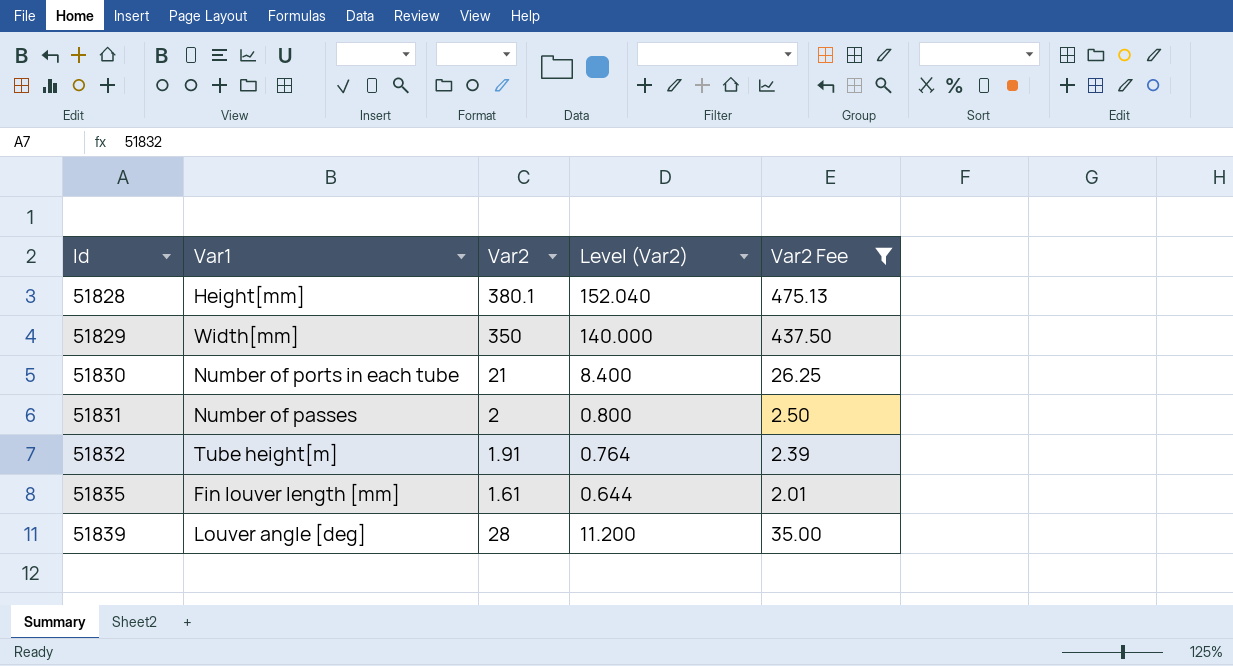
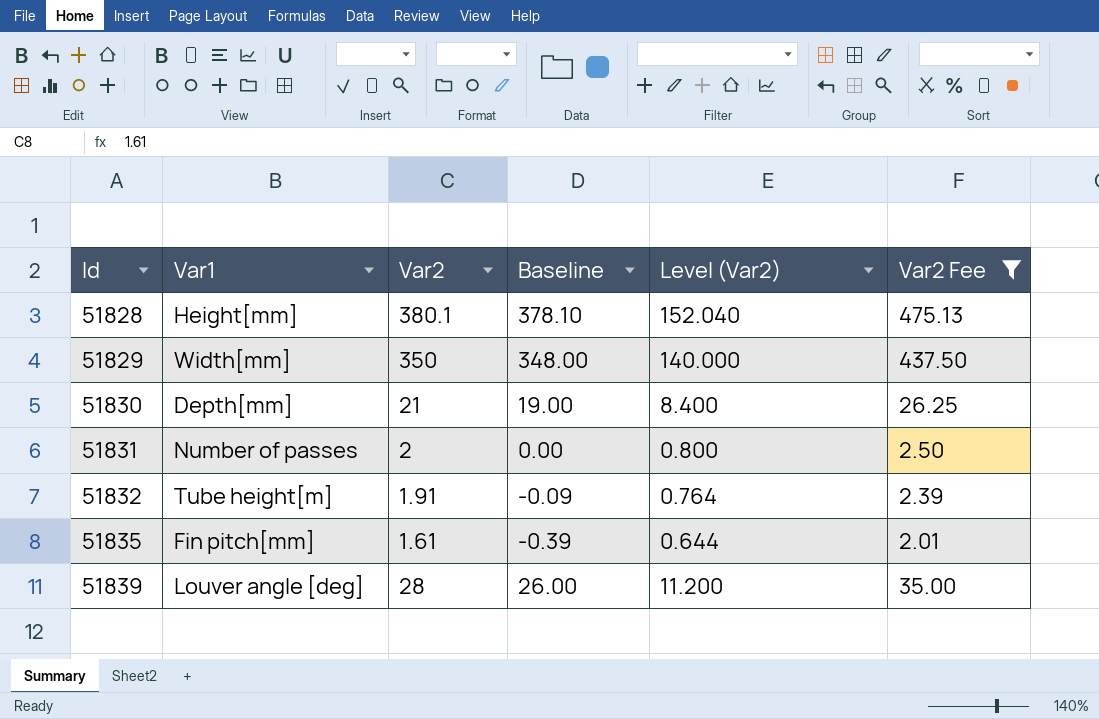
column Baseline | formula: none -> [Var2] - 2
51830 | Var1: Number of ports in each tube -> Depth[mm]
51835 | Var1: Fin louver length [mm] -> Fin pitch[mm]

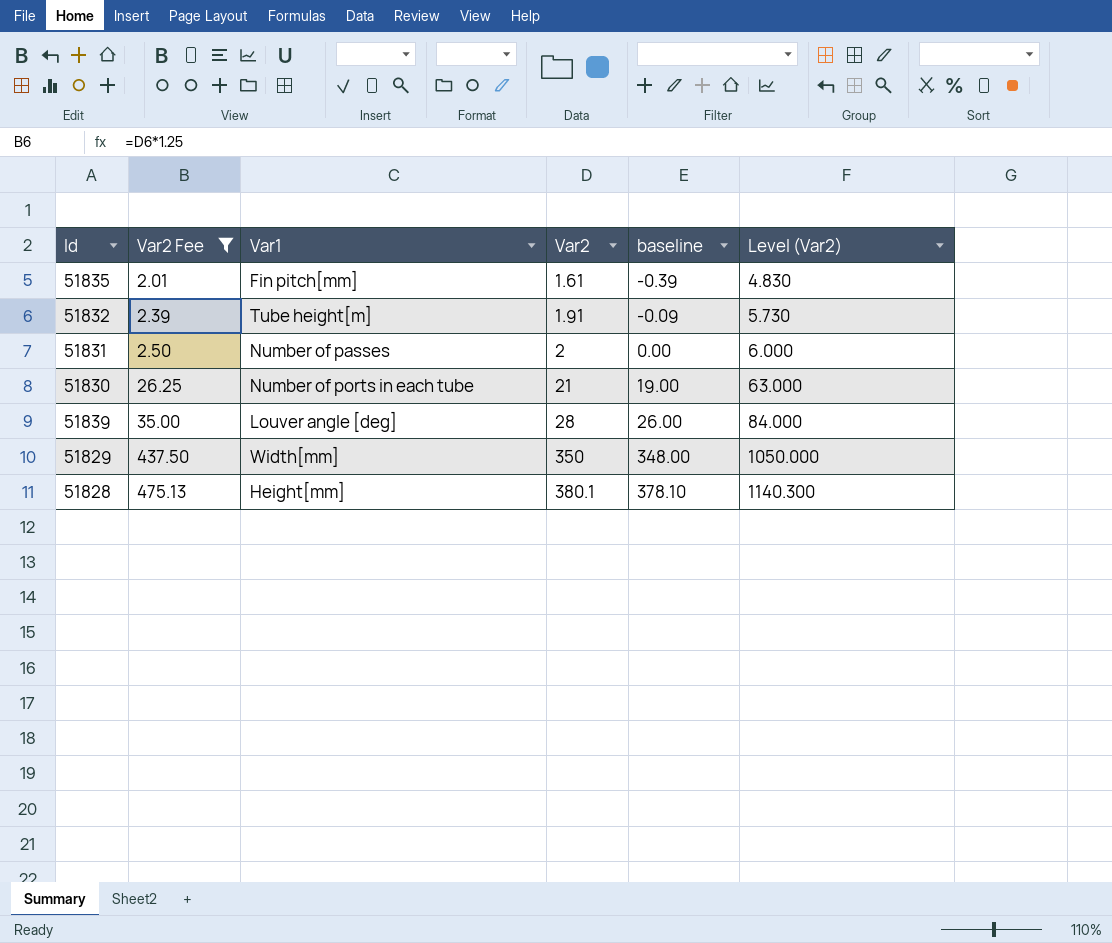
row order: Id ascending -> Var2 Fee ascending
column Var2 Fee | position: 6 -> 2
column name: Baseline -> baseline
column Level (Var2) | formula: [Var2] * 0.4 -> [Var2] * 3
51830 | Var1: Depth[mm] -> Number of ports in each tube

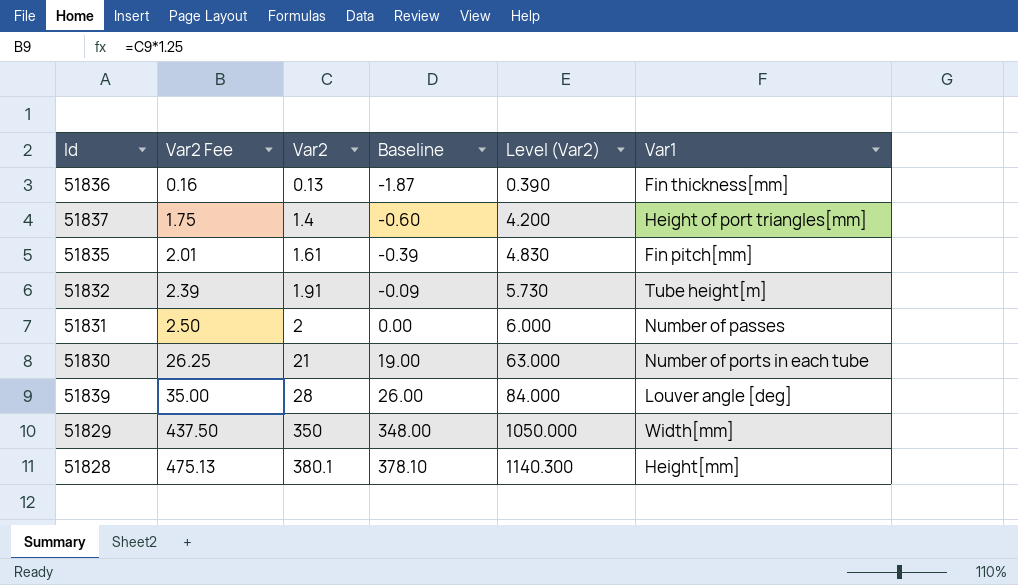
filter: Var2 Fee >= 2.01 -> none
column name: baseline -> Baseline
column Var1 | position: 3 -> 6

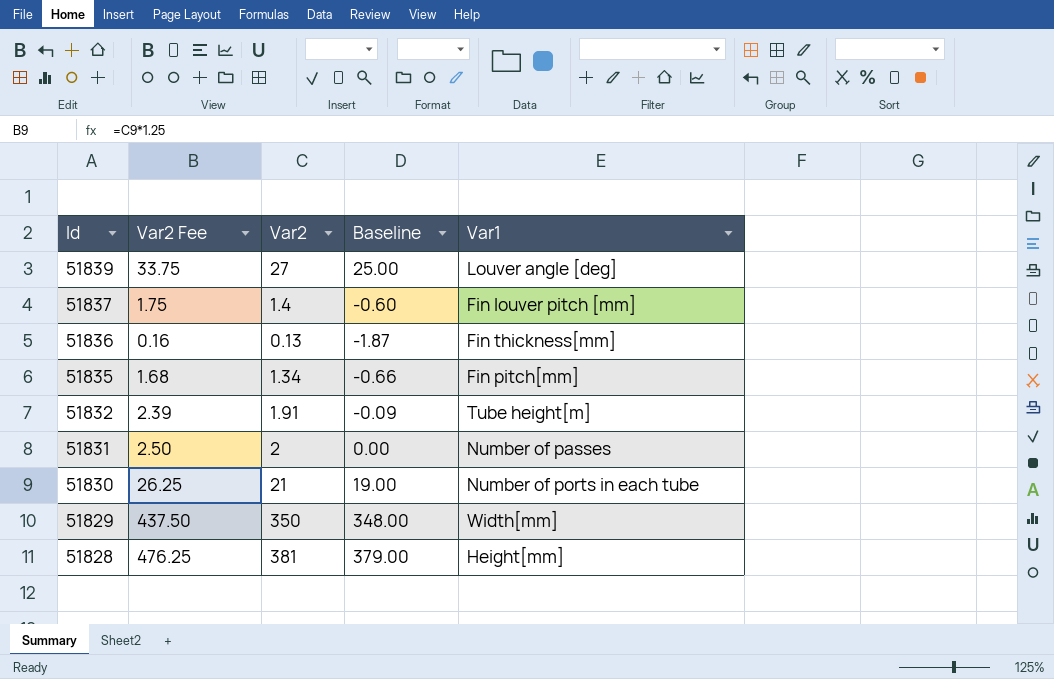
row order: Var2 Fee ascending -> Id descending
column Level (Var2) | formula: [Var2] * 3 -> none
51839 | Var2 Fee: 35.00 -> 33.75
51839 | Var2: 28 -> 27
51839 | Baseline: 26.00 -> 25.00
51837 | Var1: Height of port triangles[mm] -> Fin louver pitch [mm]
51835 | Var2 Fee: 2.01 -> 1.68
51835 | Var2: 1.61 -> 1.34
51835 | Baseline: -0.39 -> -0.66
51828 | Var2 Fee: 475.13 -> 476.25
51828 | Var2: 380.1 -> 381
51828 | Baseline: 378.10 -> 379.00

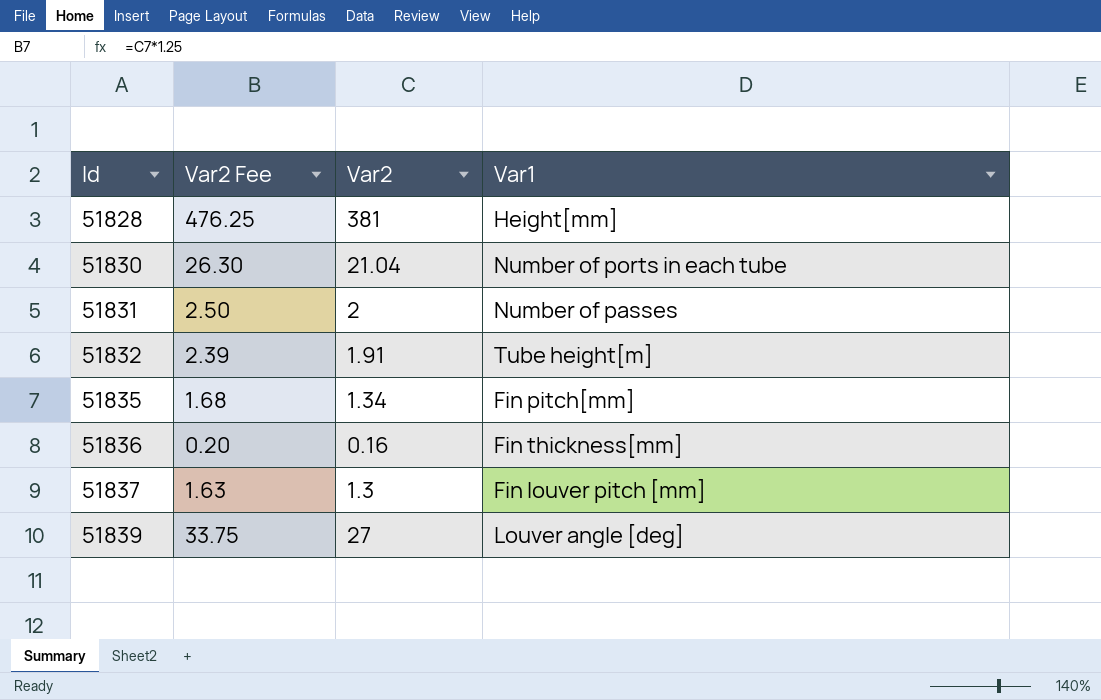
row order: Id descending -> Id ascending
column Baseline | formula: [Var2] - 2 -> none
row 51829: 437.50 | 350 | 348.00 | Width[mm] -> none
51830 | Var2 Fee: 26.25 -> 26.30
51830 | Var2: 21 -> 21.04
51836 | Var2 Fee: 0.16 -> 0.20
51836 | Var2: 0.13 -> 0.16
51837 | Var2 Fee: 1.75 -> 1.63
51837 | Var2: 1.4 -> 1.3

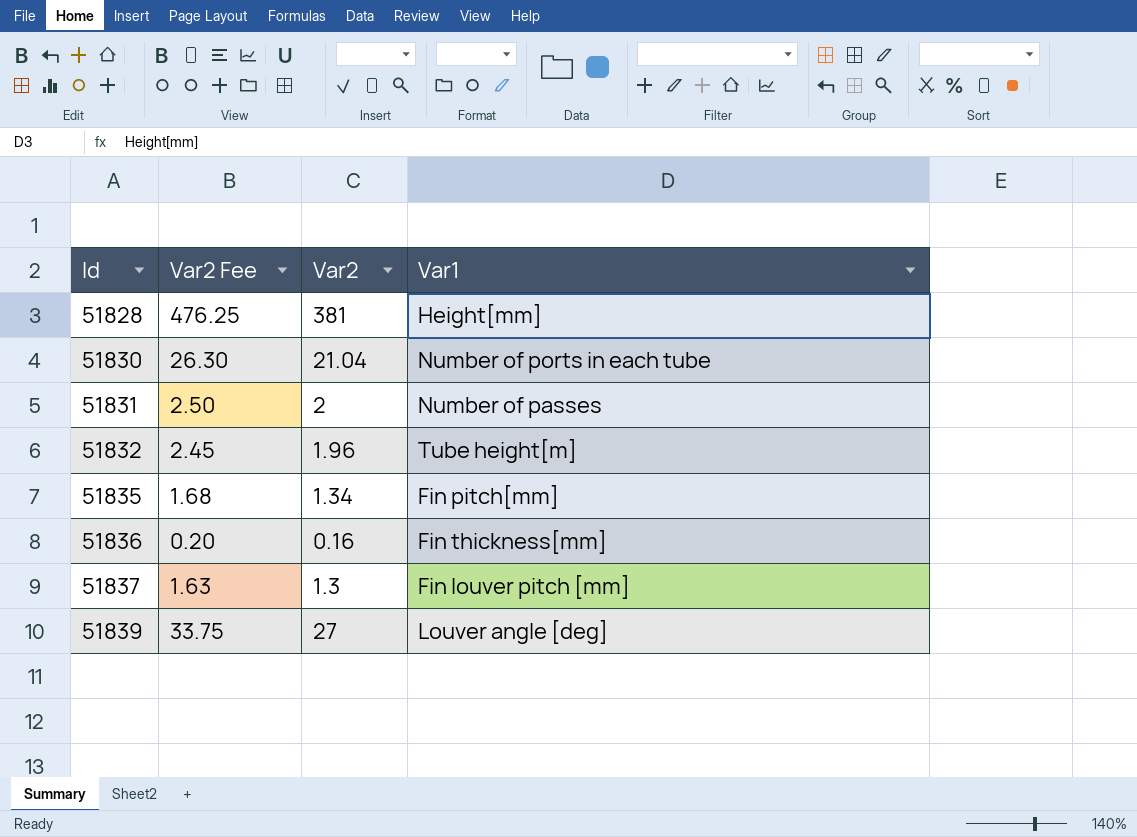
51832 | Var2 Fee: 2.39 -> 2.45
51832 | Var2: 1.91 -> 1.96

